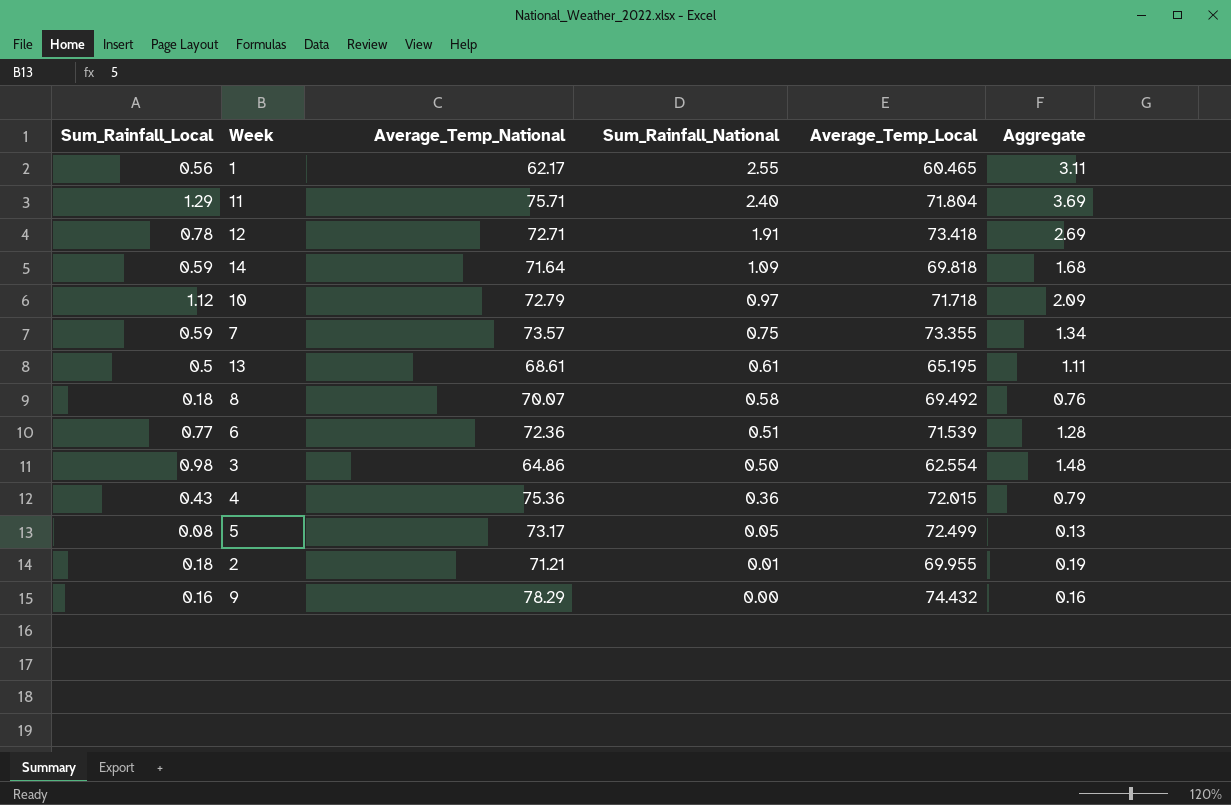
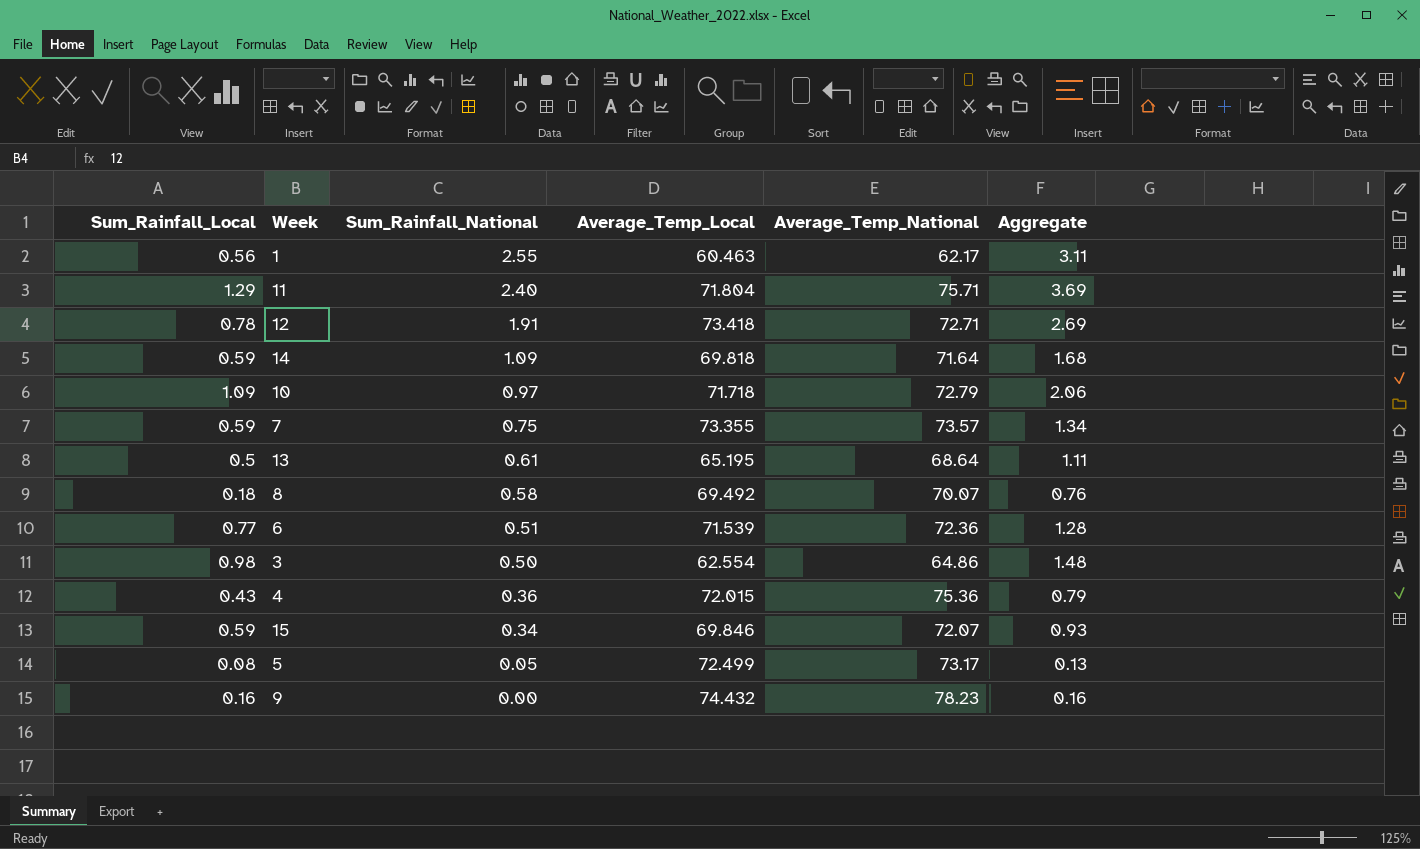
column Average_Temp_National | position: 3 -> 5
row 2: 0.18 | 71.21 | 0.01 | 69.955 | 0.19 -> none
1 | Average_Temp_Local: 60.465 -> 60.463
10 | Sum_Rainfall_Local: 1.12 -> 1.09
10 | Aggregate: 2.09 -> 2.06
13 | Average_Temp_National: 68.61 -> 68.64
row 15: none -> 0.59 | 0.34 | 69.846 | 72.07 | 0.93
9 | Average_Temp_National: 78.29 -> 78.23

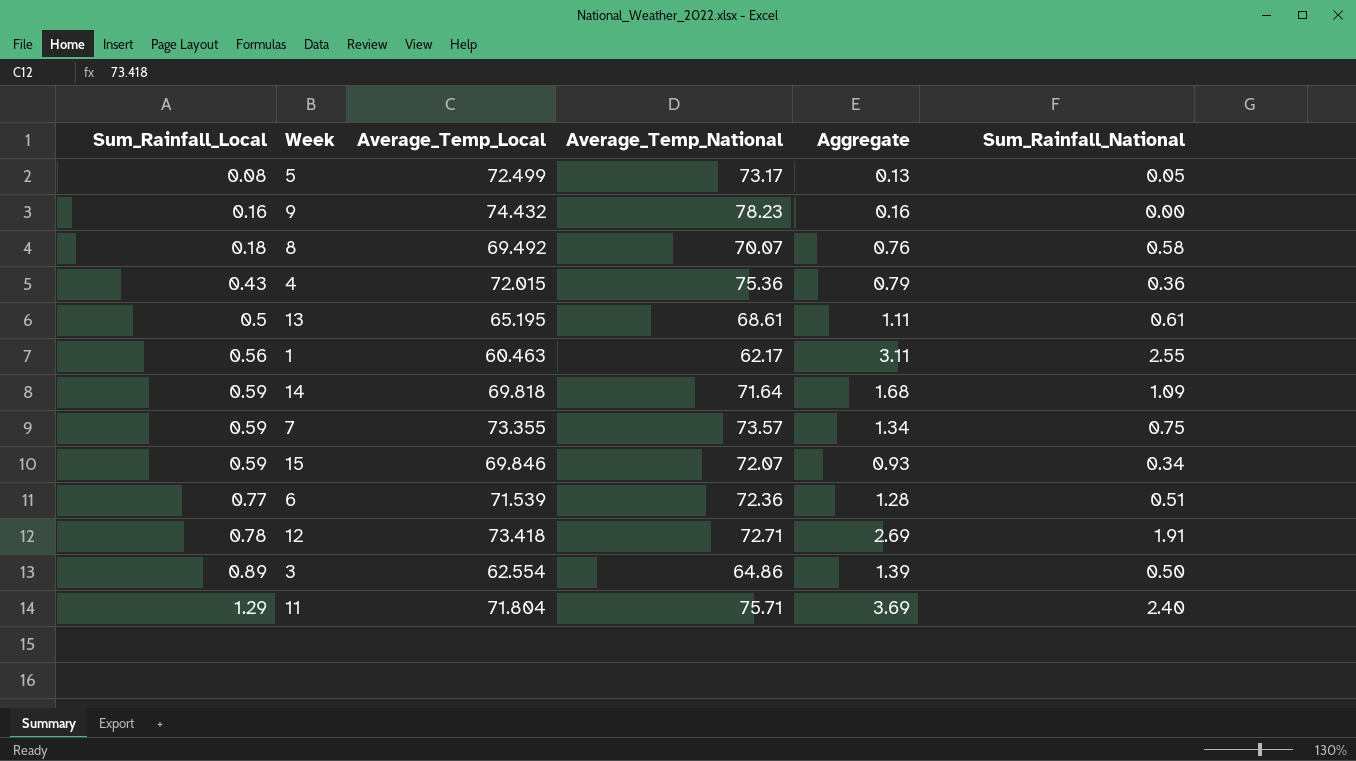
row order: Sum_Rainfall_National descending -> Sum_Rainfall_Local ascending
column Sum_Rainfall_National | position: 3 -> 6
row 10: 1.09 | 0.97 | 71.718 | 72.79 | 2.06 -> none
13 | Average_Temp_National: 68.64 -> 68.61
3 | Sum_Rainfall_Local: 0.98 -> 0.89
3 | Aggregate: 1.48 -> 1.39

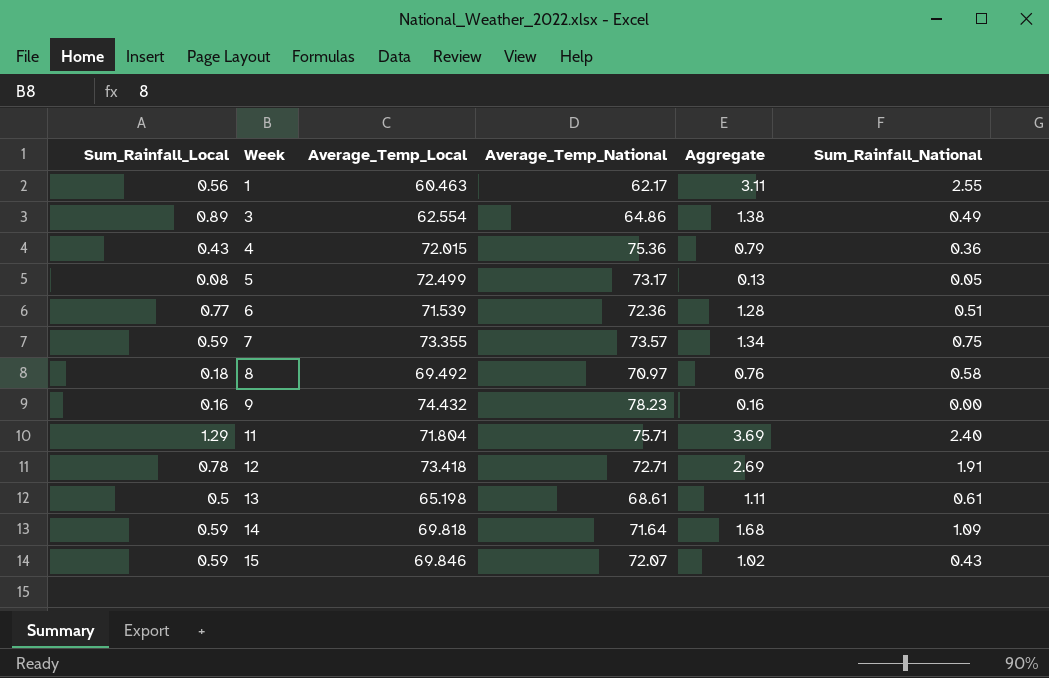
row order: Sum_Rainfall_Local ascending -> Week ascending
3 | Aggregate: 1.39 -> 1.38
3 | Sum_Rainfall_National: 0.50 -> 0.49
8 | Average_Temp_National: 70.07 -> 70.97
13 | Average_Temp_Local: 65.195 -> 65.198
15 | Aggregate: 0.93 -> 1.02
15 | Sum_Rainfall_National: 0.34 -> 0.43

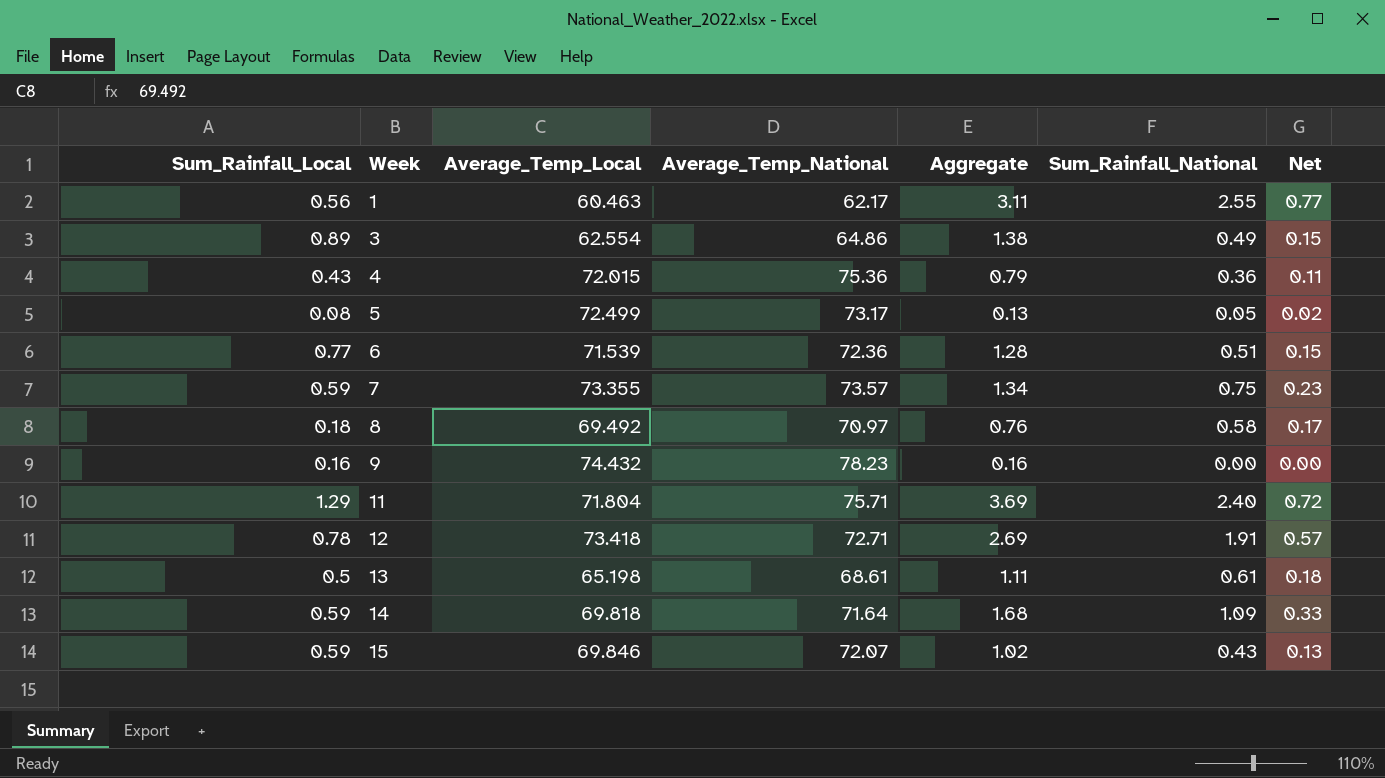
column Net | formula: none -> [Sum_Rainfall_National] * 0.3

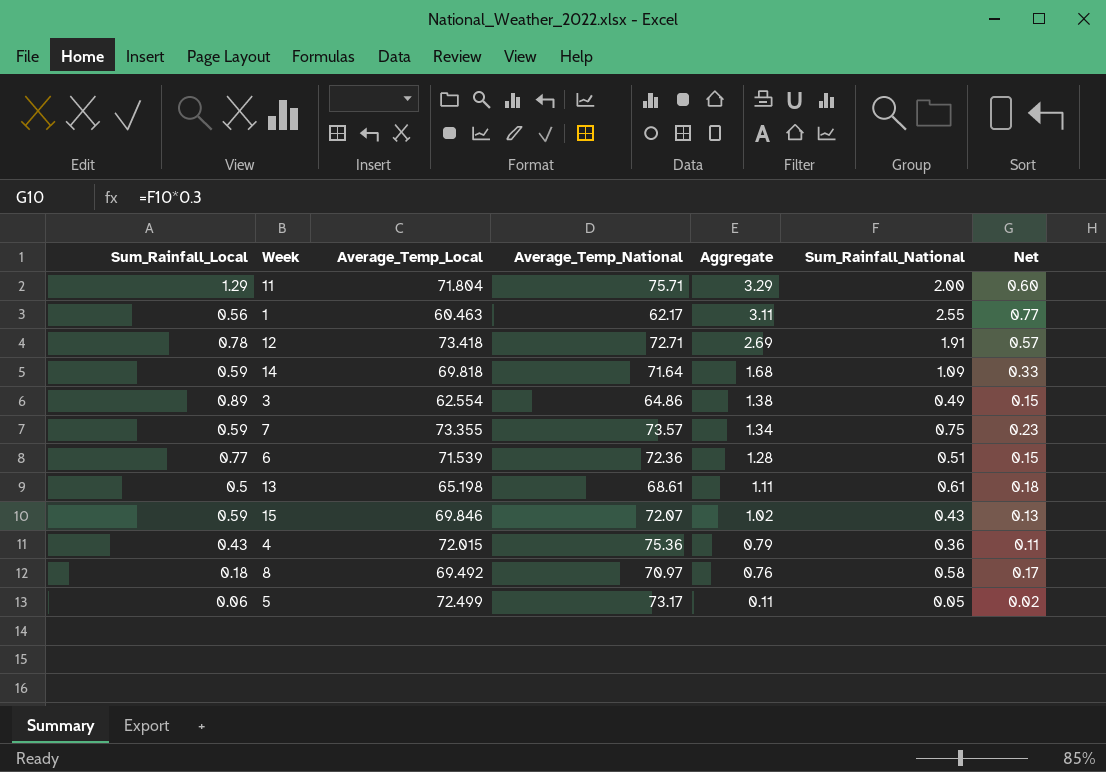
row order: Week ascending -> Aggregate descending
row 9: 0.16 | 74.432 | 78.23 | 0.16 | 0.00 | 0.00 -> none
11 | Aggregate: 3.69 -> 3.29
11 | Sum_Rainfall_National: 2.40 -> 2.00
11 | Net: 0.72 -> 0.60
5 | Sum_Rainfall_Local: 0.08 -> 0.06
5 | Aggregate: 0.13 -> 0.11

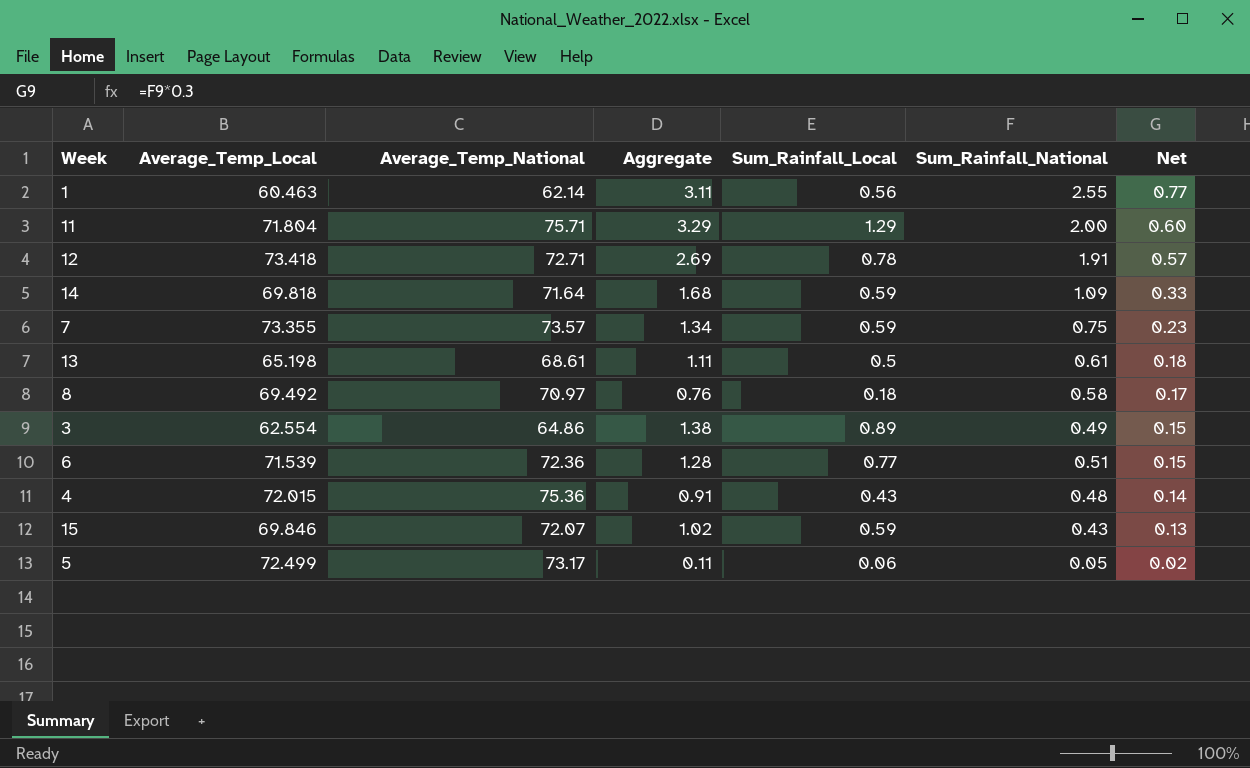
row order: Aggregate descending -> Net descending
column Sum_Rainfall_Local | position: 1 -> 5
1 | Average_Temp_National: 62.17 -> 62.14
4 | Aggregate: 0.79 -> 0.91
4 | Sum_Rainfall_National: 0.36 -> 0.48
4 | Net: 0.11 -> 0.14

